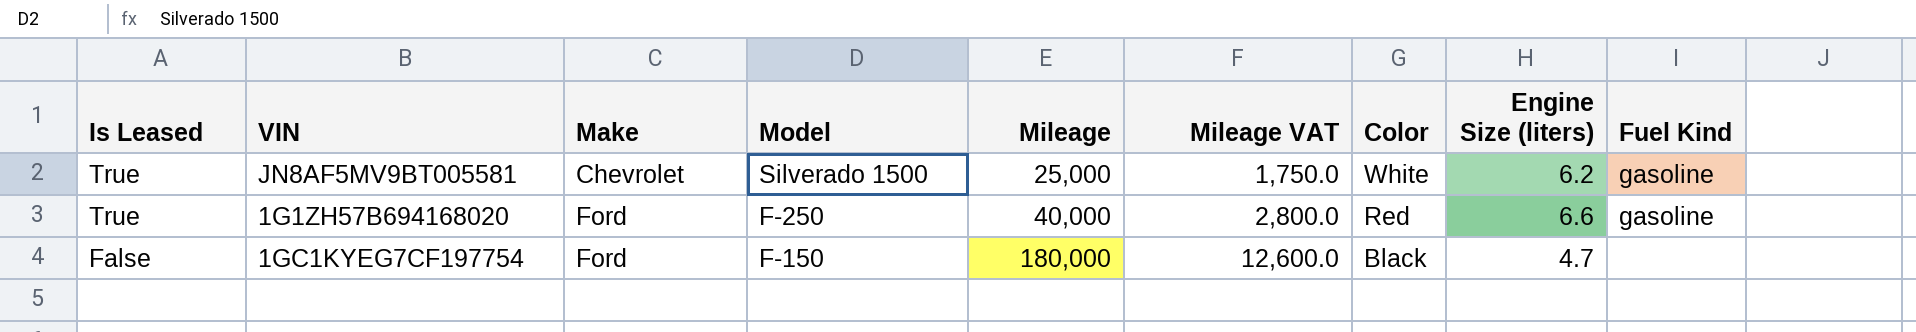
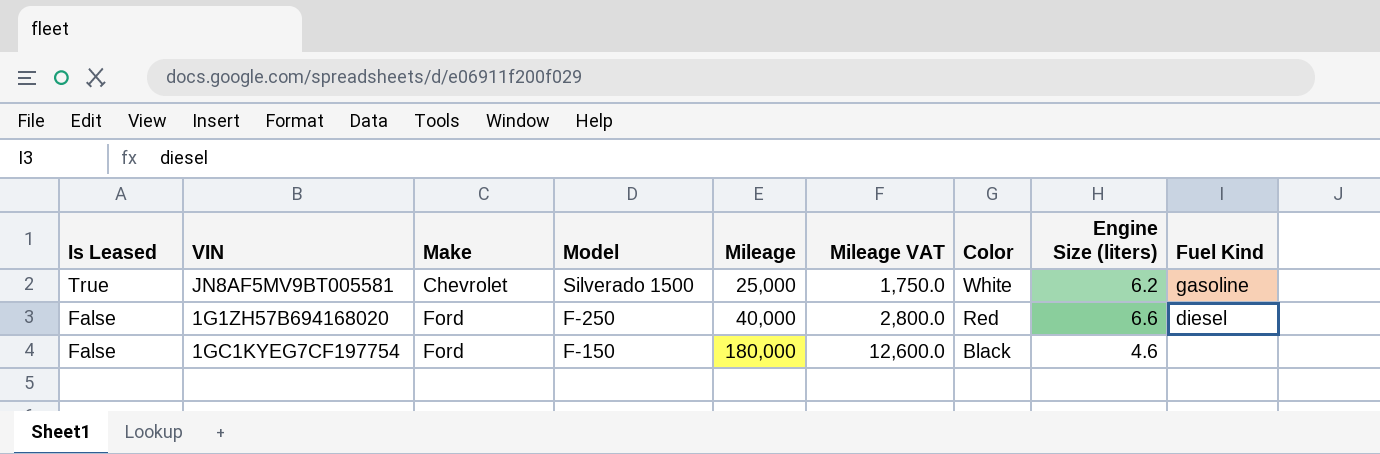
1G1ZH57B694168020 | Is Leased: True -> False
1G1ZH57B694168020 | Fuel Kind: gasoline -> diesel
1GC1KYEG7CF197754 | Engine Size (liters): 4.7 -> 4.6

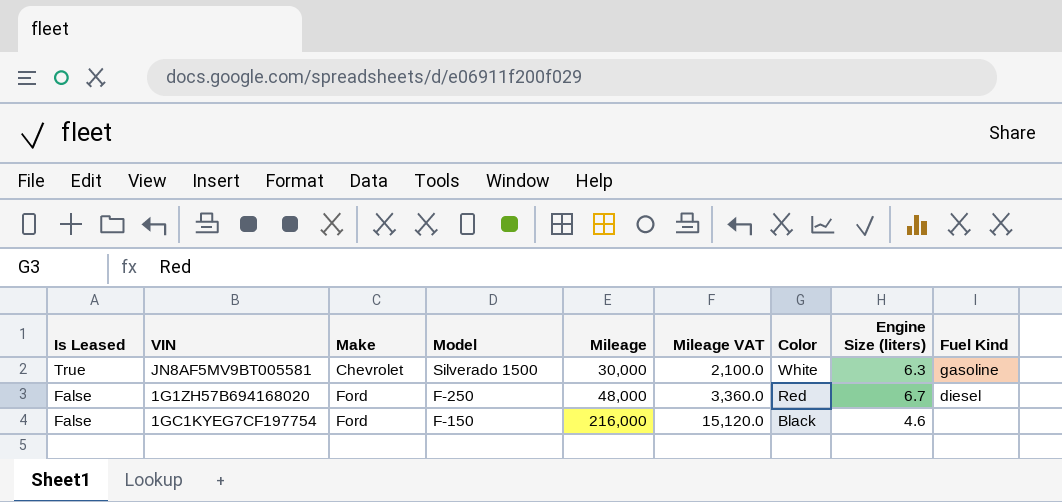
JN8AF5MV9BT005581 | Mileage: 25,000 -> 30,000
JN8AF5MV9BT005581 | Mileage VAT: 1,750.0 -> 2,100.0
JN8AF5MV9BT005581 | Engine Size (liters): 6.2 -> 6.3
1G1ZH57B694168020 | Mileage: 40,000 -> 48,000
1G1ZH57B694168020 | Mileage VAT: 2,800.0 -> 3,360.0
1G1ZH57B694168020 | Engine Size (liters): 6.6 -> 6.7
1GC1KYEG7CF197754 | Mileage: 180,000 -> 216,000
1GC1KYEG7CF197754 | Mileage VAT: 12,600.0 -> 15,120.0

